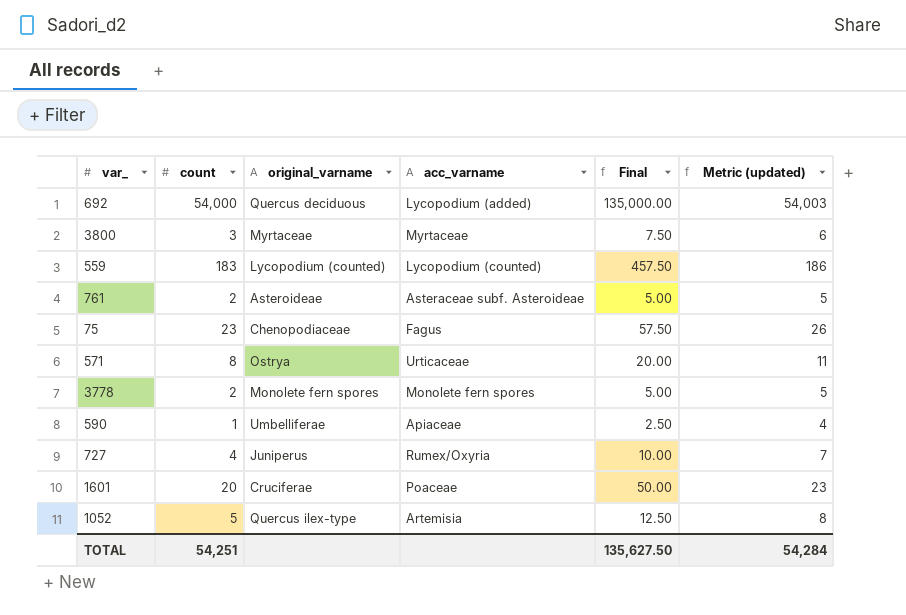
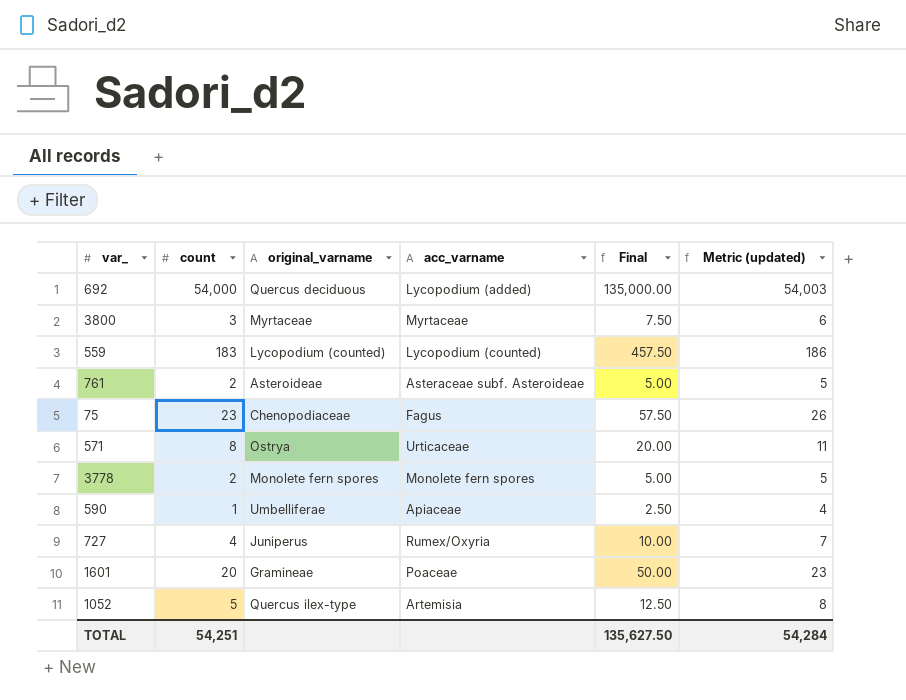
1601 | original_varname: Cruciferae -> Gramineae

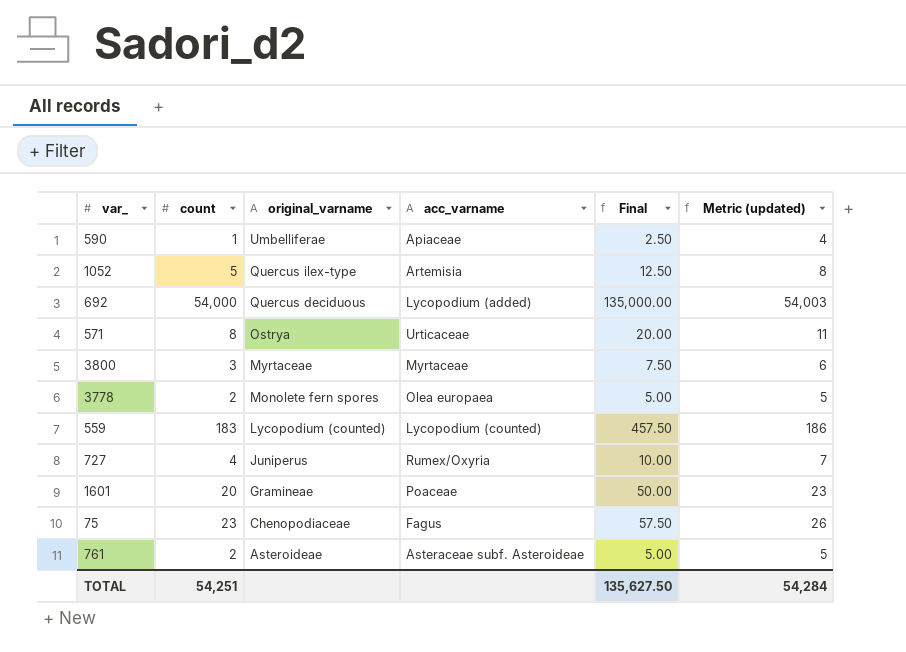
row order: none -> original_varname descending
3778 | acc_varname: Monolete fern spores -> Olea europaea

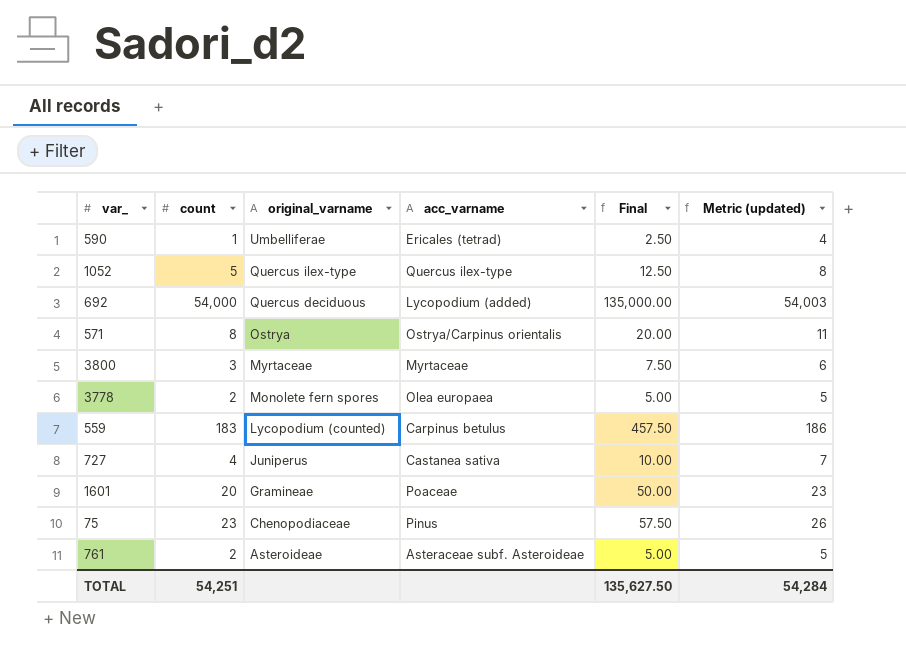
590 | acc_varname: Apiaceae -> Ericales (tetrad)
1052 | acc_varname: Artemisia -> Quercus ilex-type
571 | acc_varname: Urticaceae -> Ostrya/Carpinus orientalis
559 | acc_varname: Lycopodium (counted) -> Carpinus betulus
727 | acc_varname: Rumex/Oxyria -> Castanea sativa
75 | acc_varname: Fagus -> Pinus

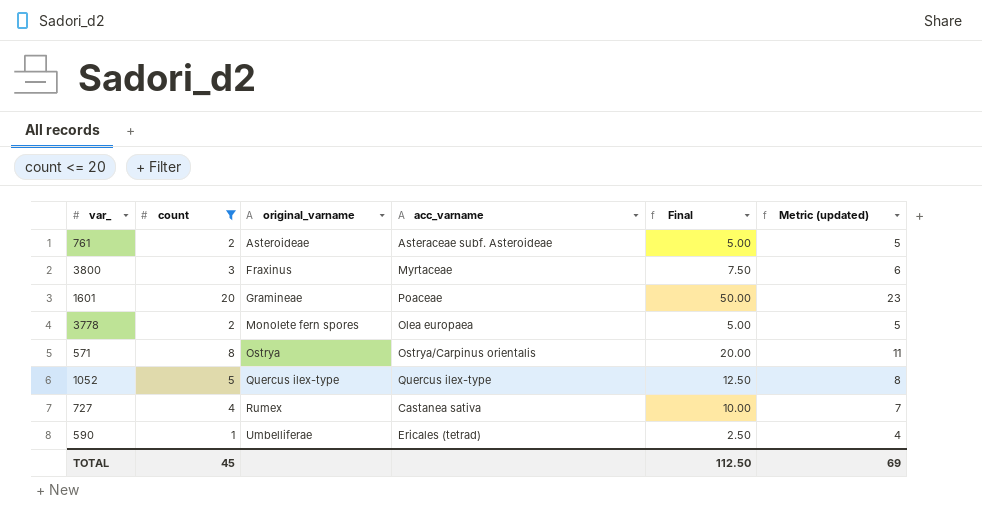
filter: none -> count <= 20
row order: original_varname descending -> original_varname ascending
3800 | original_varname: Myrtaceae -> Fraxinus
727 | original_varname: Juniperus -> Rumex
TOTAL | count: 54,251 -> 45
TOTAL | Final: 135,627.50 -> 112.50
TOTAL | Metric (updated): 54,284 -> 69

